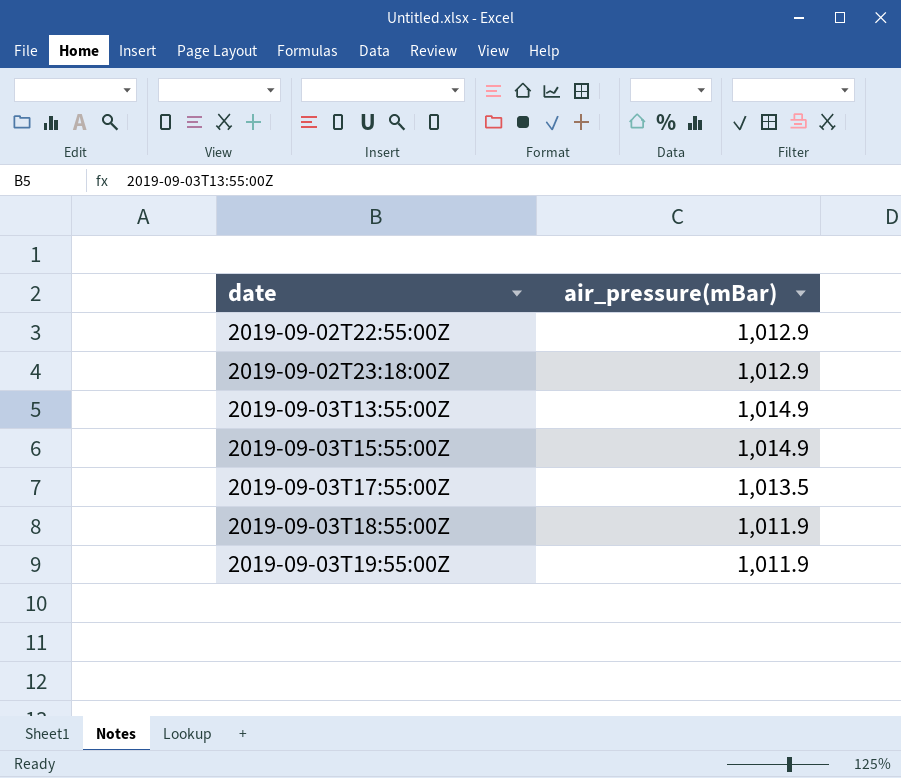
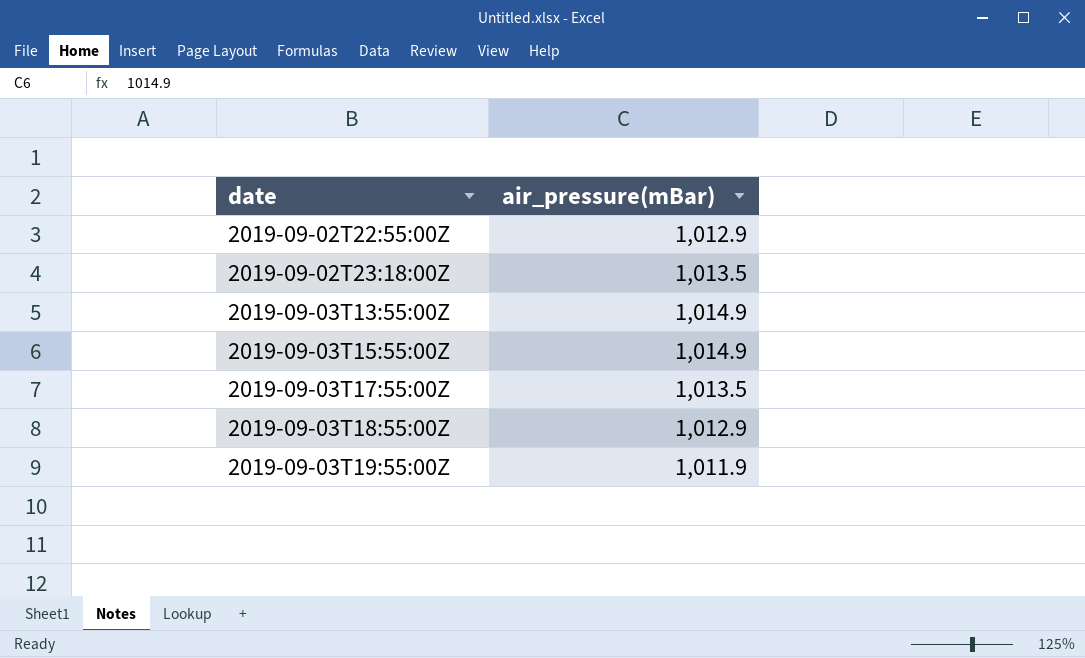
2019-09-02T23:18:00Z | air_pressure(mBar): 1,012.9 -> 1,013.5
2019-09-03T18:55:00Z | air_pressure(mBar): 1,011.9 -> 1,012.9

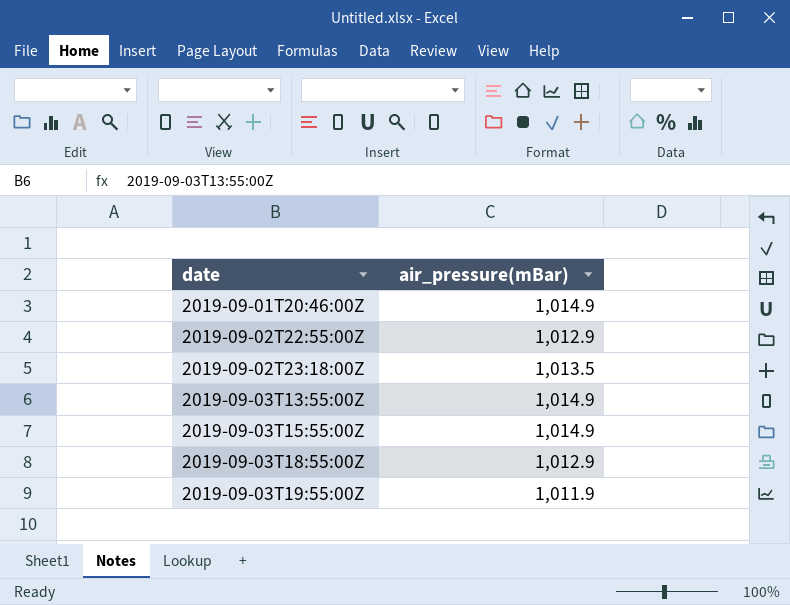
row 2019-09-03T17:55:00Z: 1,013.5 -> none
row 2019-09-01T20:46:00Z: none -> 1,014.9

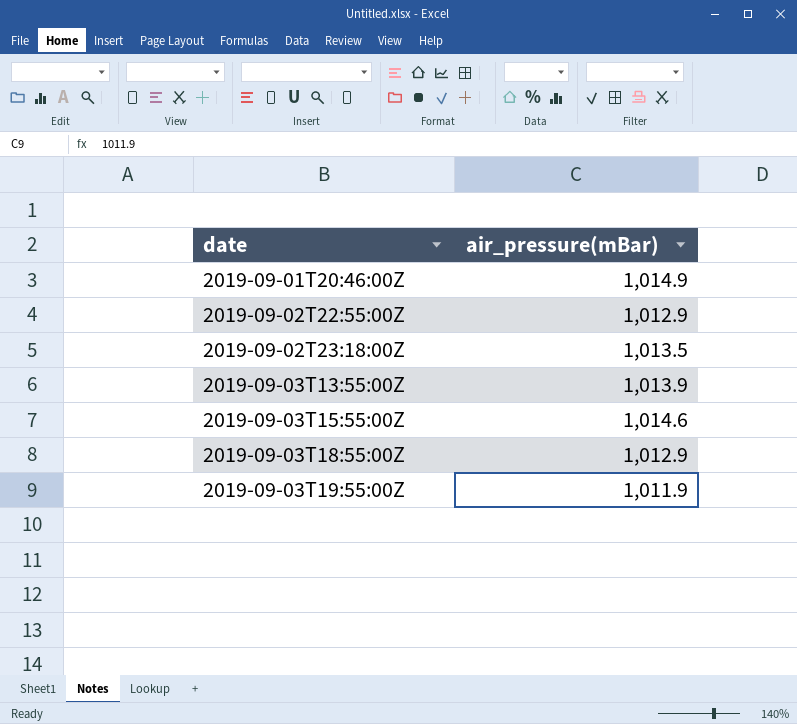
2019-09-03T13:55:00Z | air_pressure(mBar): 1,014.9 -> 1,013.9
2019-09-03T15:55:00Z | air_pressure(mBar): 1,014.9 -> 1,014.6

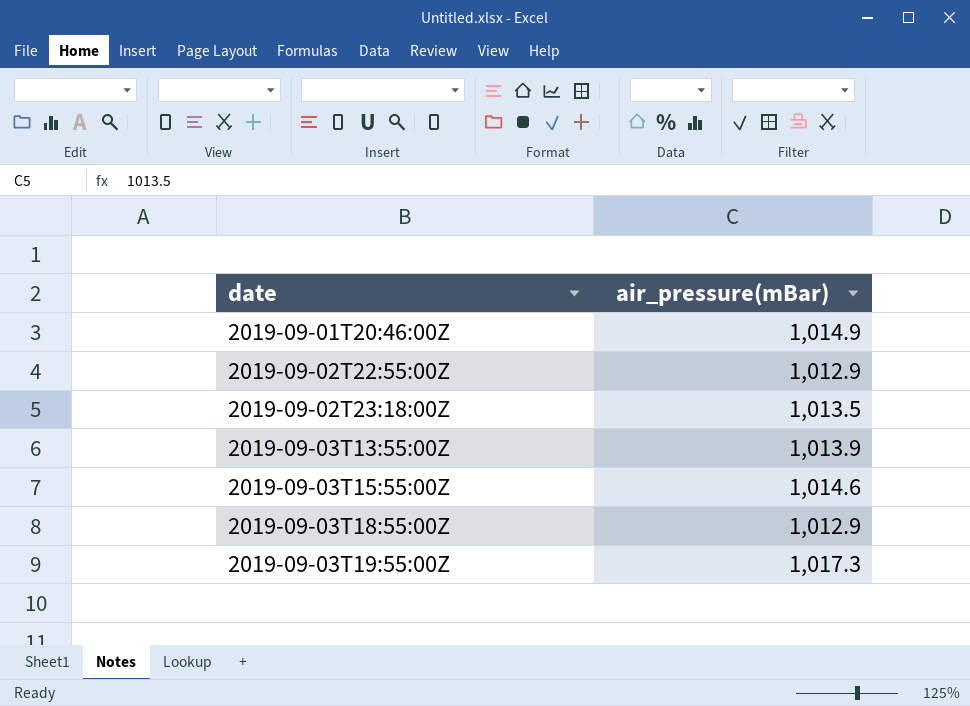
2019-09-03T19:55:00Z | air_pressure(mBar): 1,011.9 -> 1,017.3

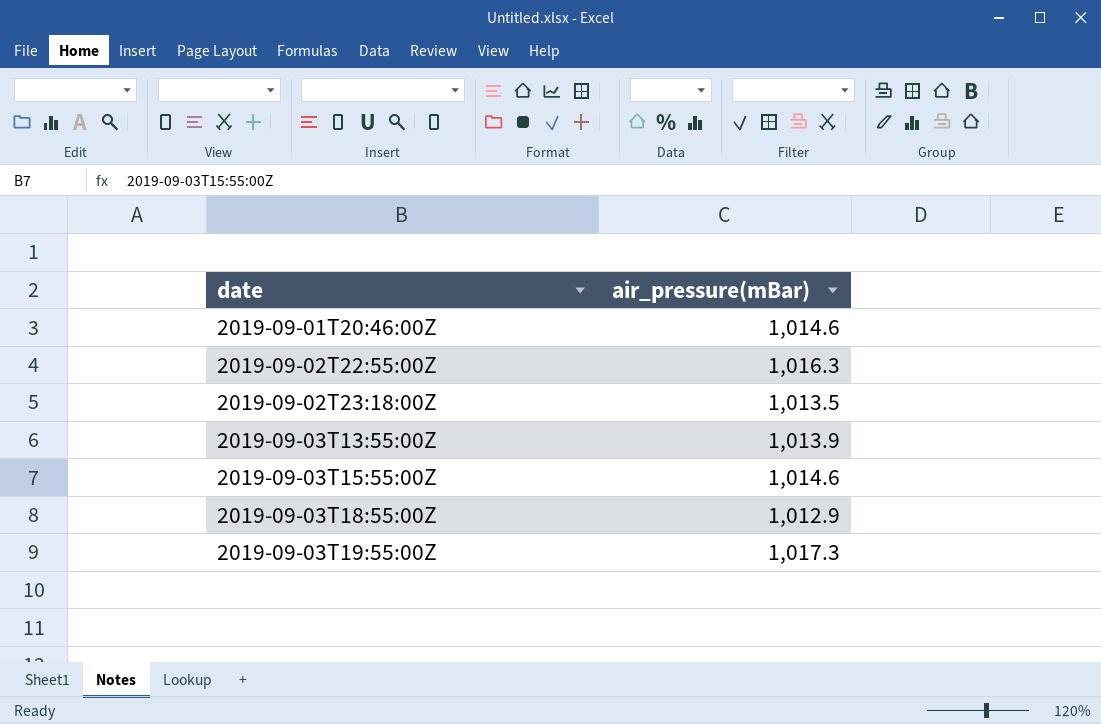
2019-09-01T20:46:00Z | air_pressure(mBar): 1,014.9 -> 1,014.6
2019-09-02T22:55:00Z | air_pressure(mBar): 1,012.9 -> 1,016.3

